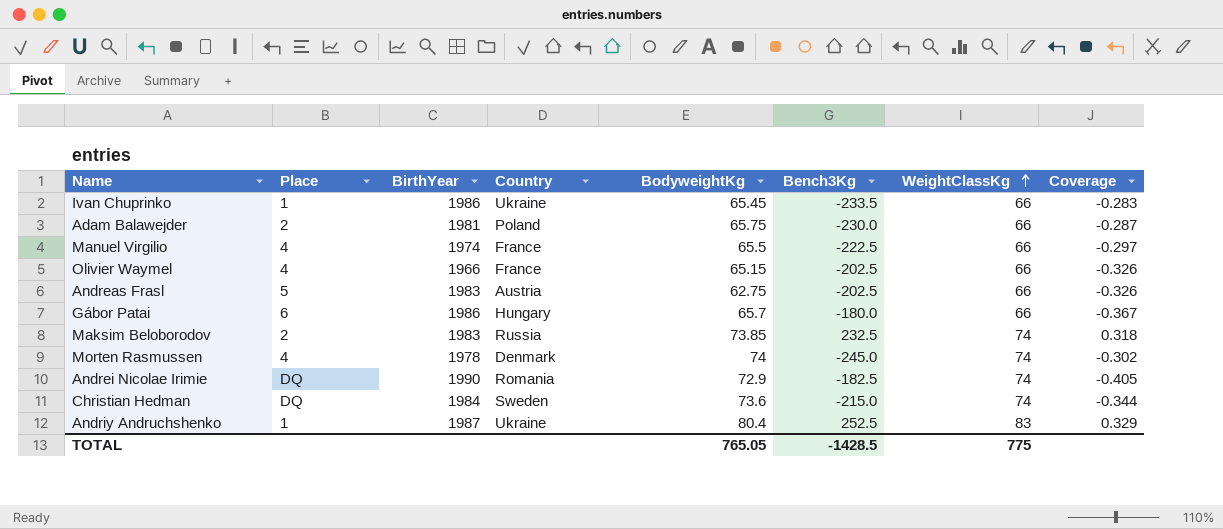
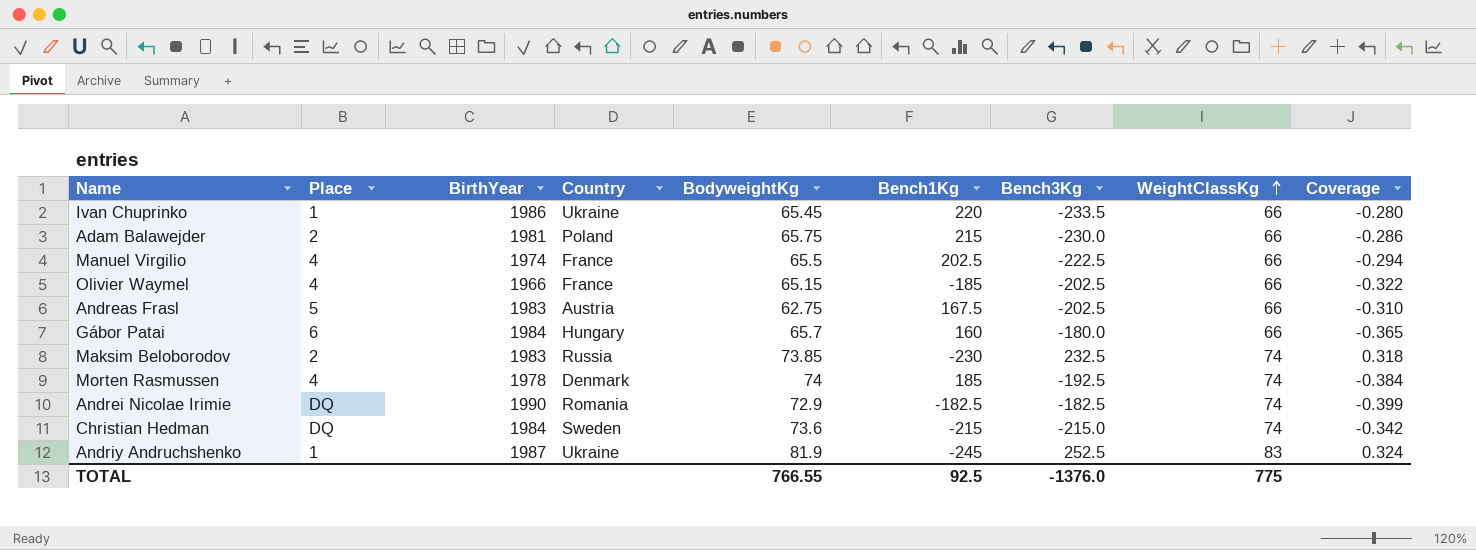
column Bench1Kg | position: none -> 6
column Coverage | formula: [WeightClassKg] / [Bench3Kg] -> [BodyweightKg] / [Bench3Kg]
Gábor Patai | BirthYear: 1986 -> 1984
Morten Rasmussen | Bench3Kg: -245.0 -> -192.5
Andriy Andruchshenko | BodyweightKg: 80.4 -> 81.9
TOTAL | BodyweightKg: 765.05 -> 766.55
TOTAL | Bench3Kg: -1428.5 -> -1376.0

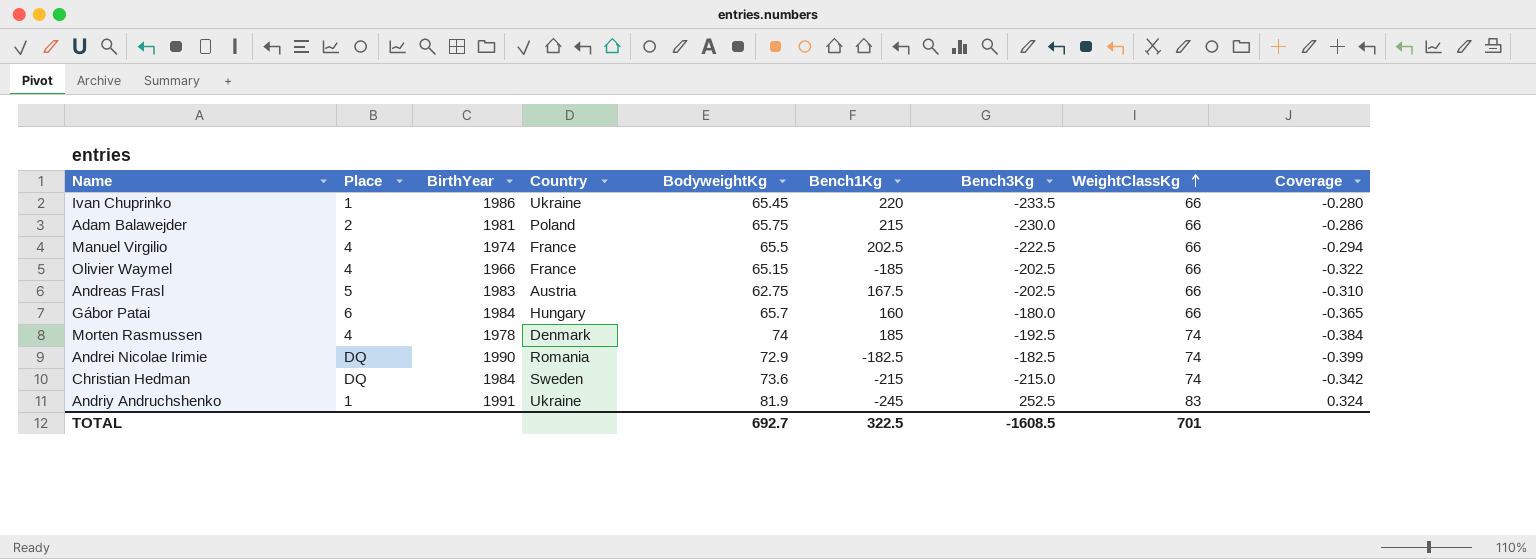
row Maksim Beloborodov: 2 | 1983 | Russia | 73.85 | -230 | 232.5 | 74 | 0.318 -> none
Andriy Andruchshenko | BirthYear: 1987 -> 1991
TOTAL | BodyweightKg: 766.55 -> 692.7
TOTAL | Bench1Kg: 92.5 -> 322.5
TOTAL | Bench3Kg: -1376.0 -> -1608.5
TOTAL | WeightClassKg: 775 -> 701

